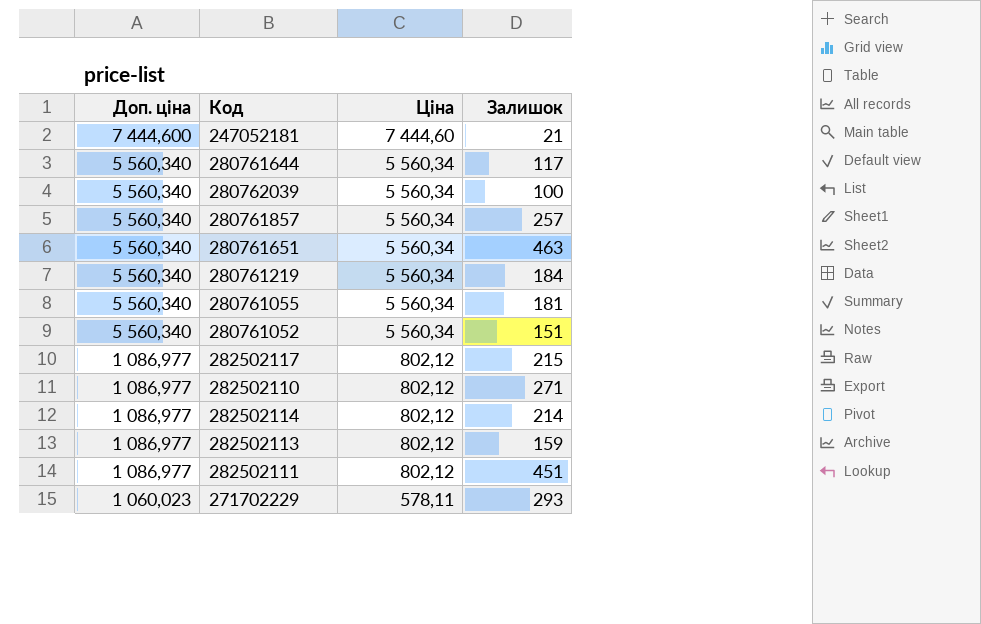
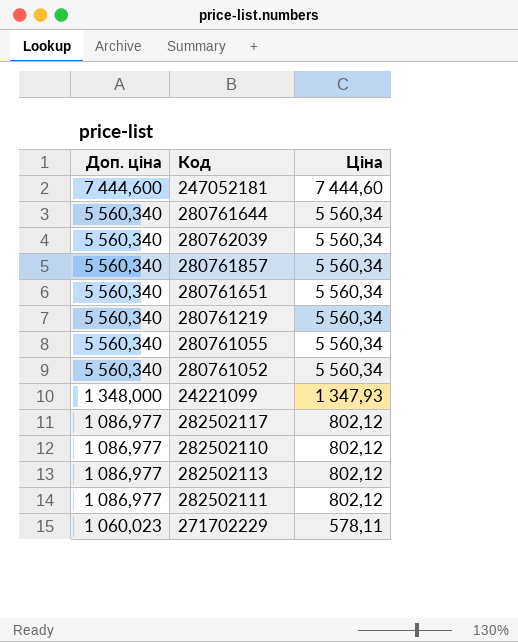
column Залишок | position: 4 -> none
row 282502114: 1 086,977 | 802,12 | 214 -> none
row 24221099: none -> 1 348,000 | 1 347,93

